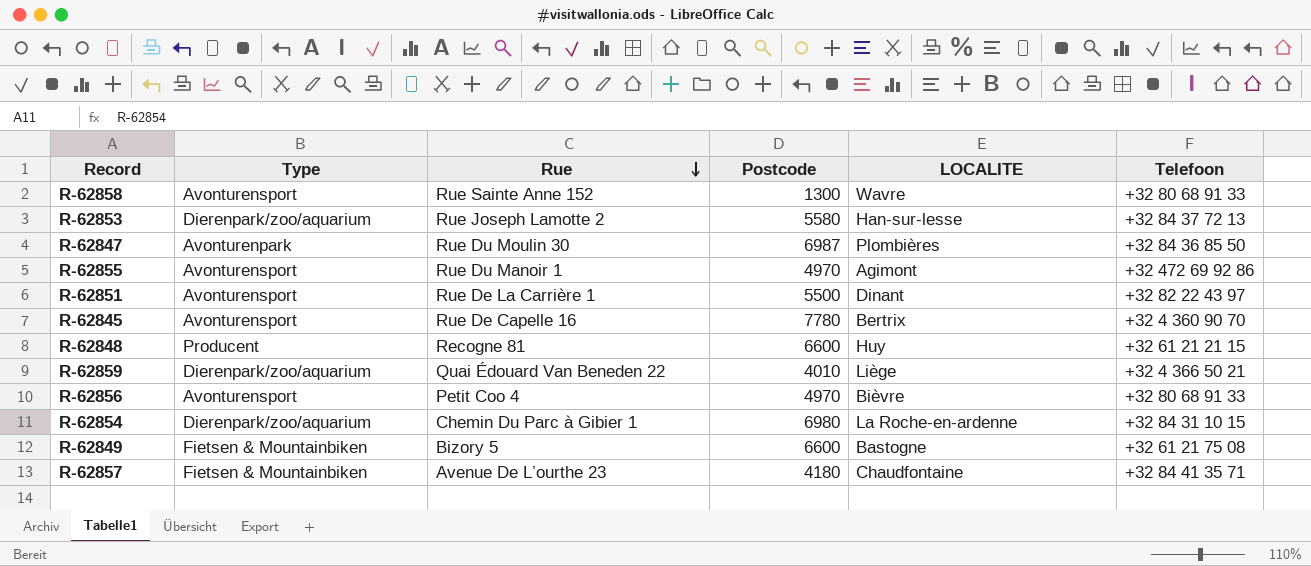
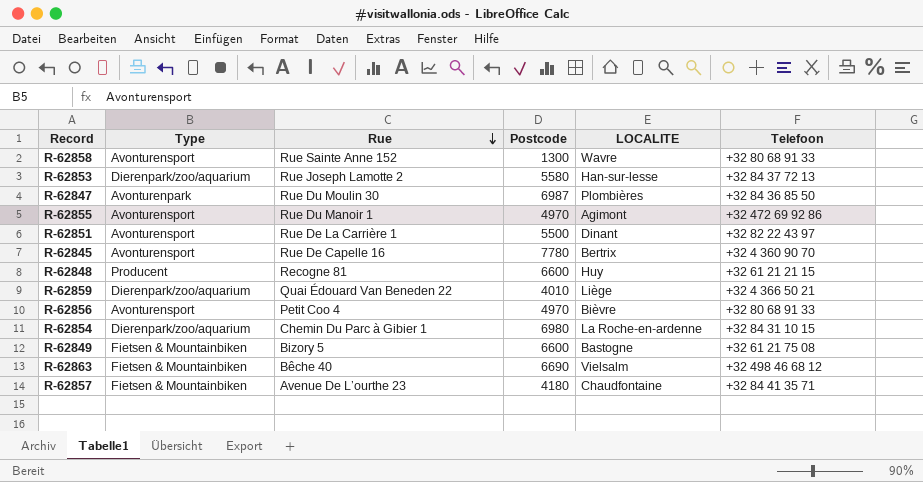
row R-62863: none -> Fietsen & Mountainbiken | Bêche 40 | 6690 | Vielsalm | +32 498 46 68 12

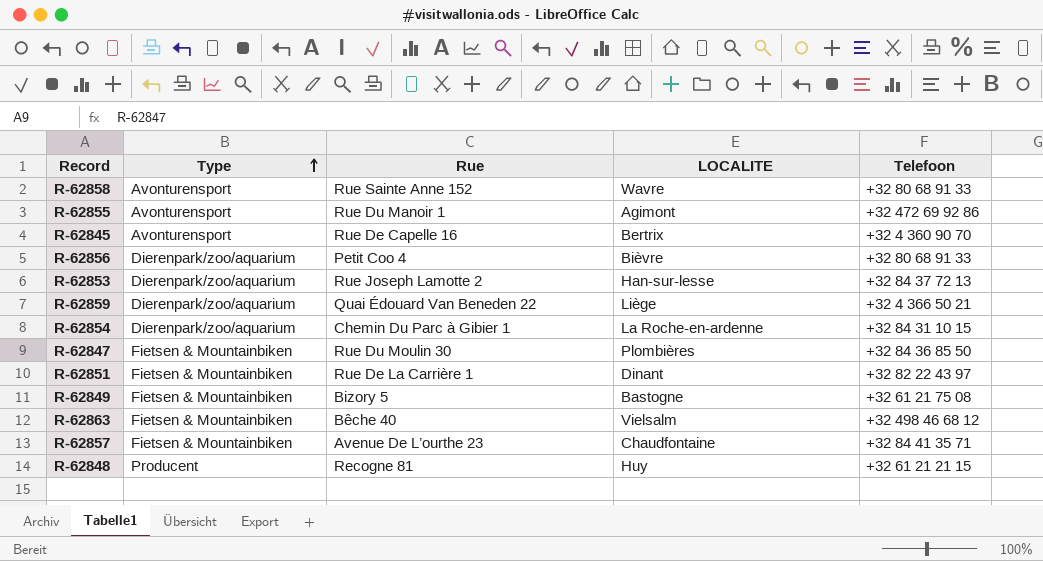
row order: Rue descending -> Type ascending
column Postcode | position: 4 -> none
R-62856 | Type: Avonturensport -> Dierenpark/zoo/aquarium
R-62847 | Type: Avonturenpark -> Fietsen & Mountainbiken
R-62851 | Type: Avonturensport -> Fietsen & Mountainbiken

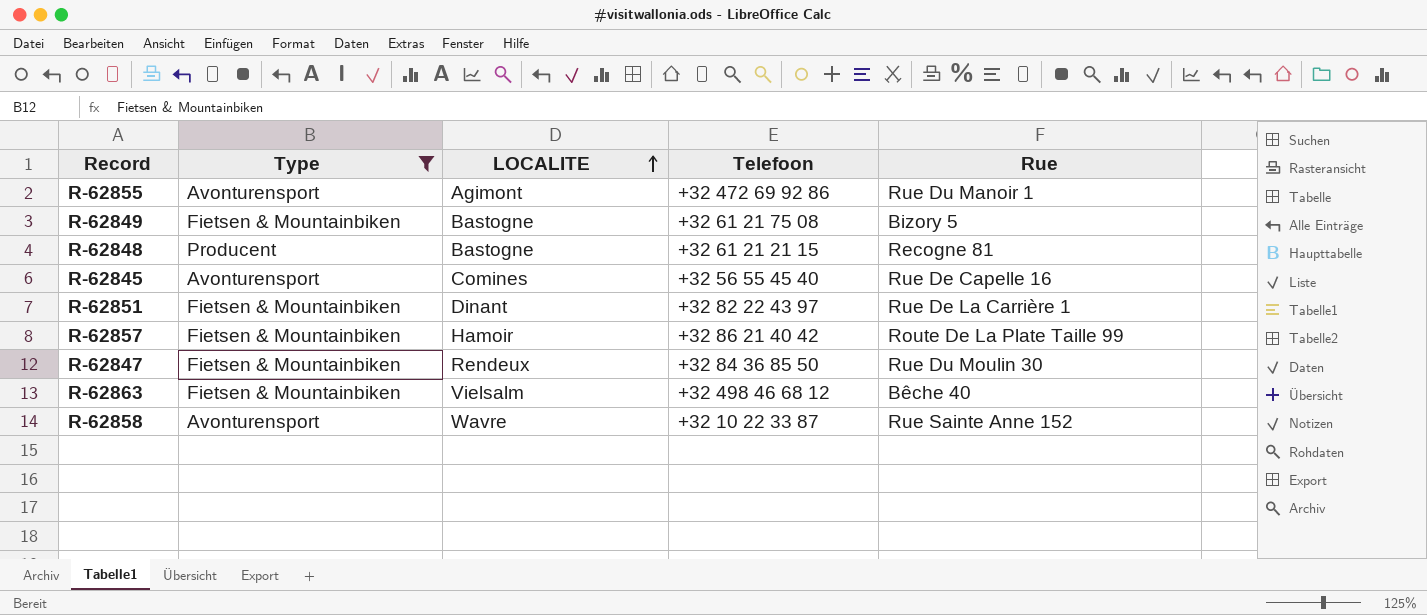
filter: none -> Type != Dierenpark/zoo/aquarium
row order: Type ascending -> LOCALITE ascending
column Rue | position: 3 -> 5
R-62848 | LOCALITE: Huy -> Bastogne
R-62845 | LOCALITE: Bertrix -> Comines
R-62845 | Telefoon: +32 4 360 90 70 -> +32 56 55 45 40
R-62857 | LOCALITE: Chaudfontaine -> Hamoir
R-62857 | Telefoon: +32 84 41 35 71 -> +32 86 21 40 42
R-62857 | Rue: Avenue De L’ourthe 23 -> Route De La Plate Taille 99
R-62847 | LOCALITE: Plombières -> Rendeux
R-62858 | Telefoon: +32 80 68 91 33 -> +32 10 22 33 87

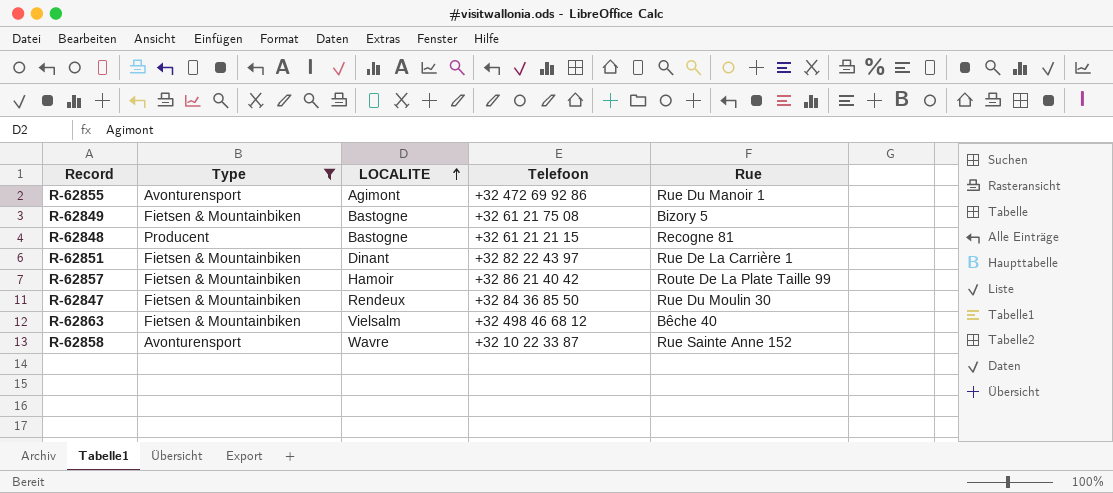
row R-62845: Avonturensport | Comines | +32 56 55 45 40 | Rue De Capelle 16 -> none

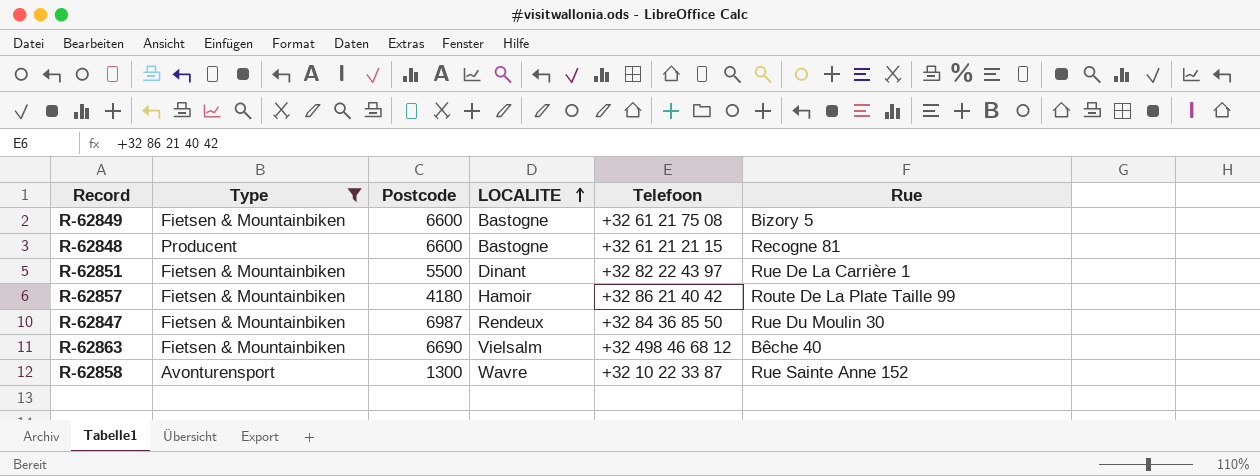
column Postcode | position: none -> 3
row R-62855: Avonturensport | Agimont | +32 472 69 92 86 | Rue Du Manoir 1 -> none

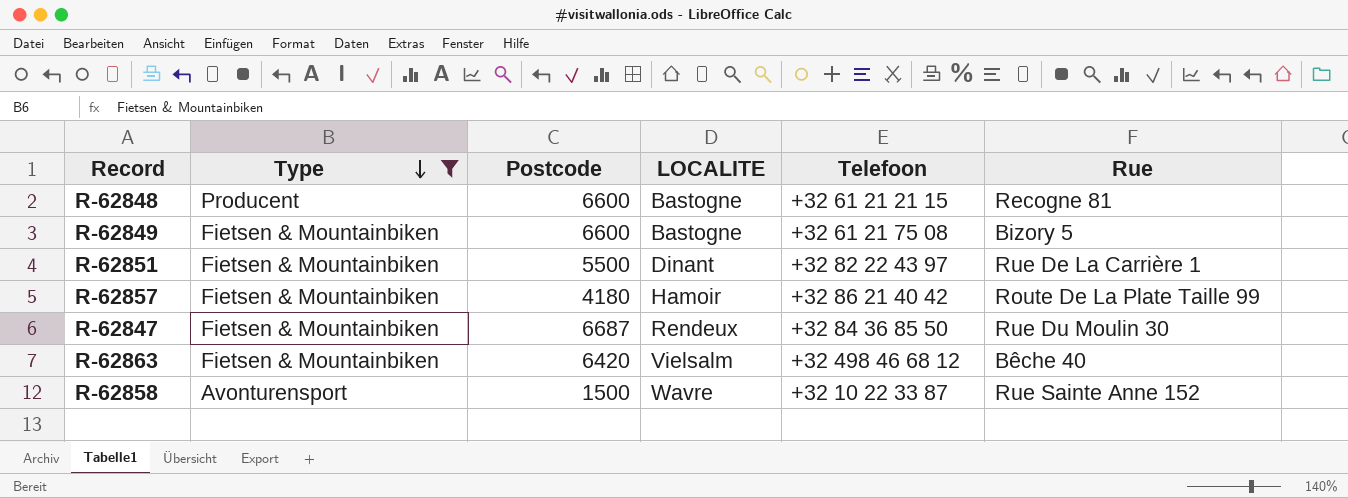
row order: LOCALITE ascending -> Type descending
R-62847 | Postcode: 6987 -> 6687
R-62863 | Postcode: 6690 -> 6420
R-62858 | Postcode: 1300 -> 1500

